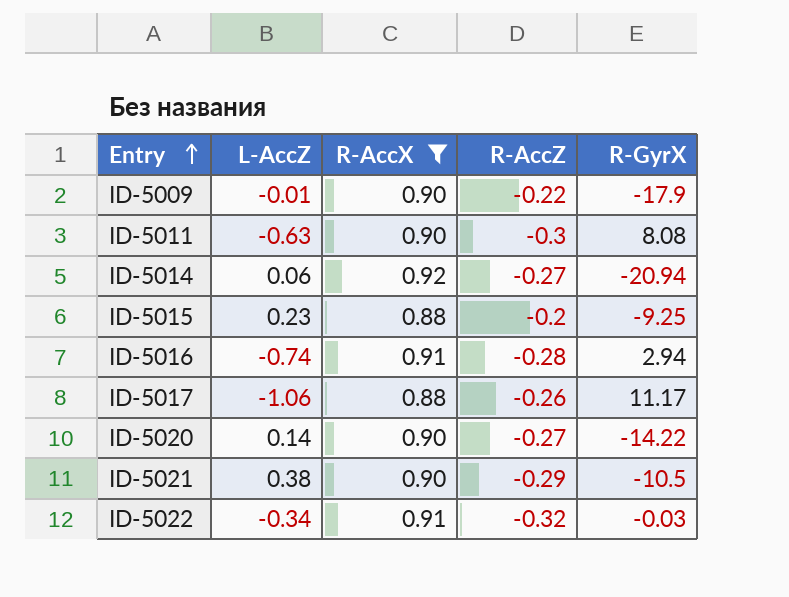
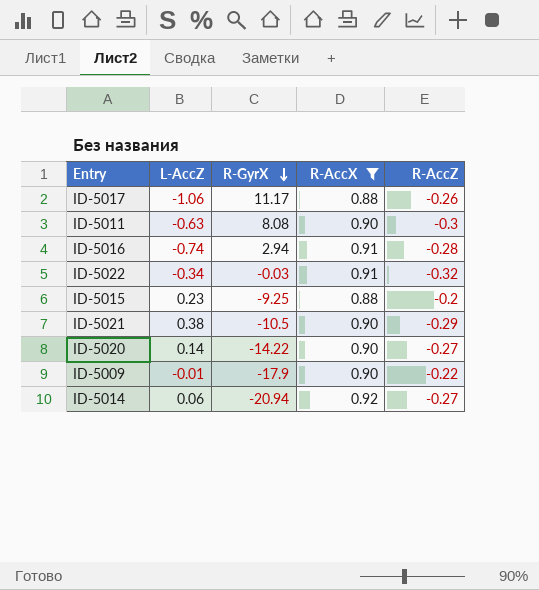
row order: Entry ascending -> R-GyrX descending
column R-GyrX | position: 5 -> 3

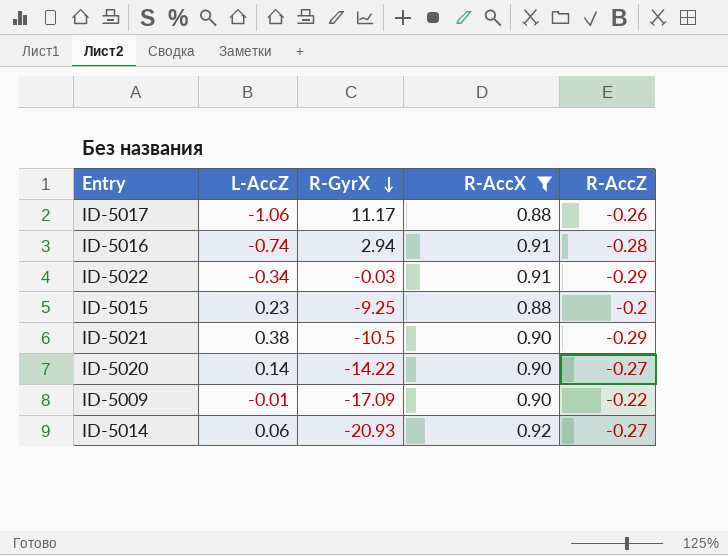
row ID-5011: -0.63 | 8.08 | 0.90 | -0.3 -> none
ID-5022 | R-AccZ: -0.32 -> -0.29
ID-5009 | R-GyrX: -17.9 -> -17.09
ID-5014 | R-GyrX: -20.94 -> -20.93

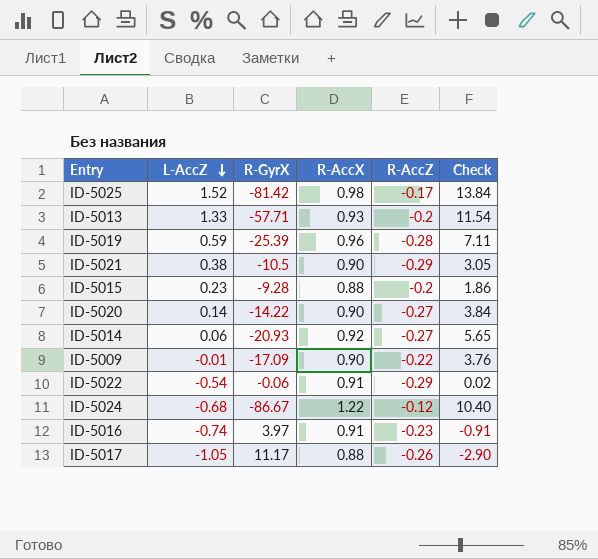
filter: R-AccX <= 0.92 -> none
row order: R-GyrX descending -> L-AccZ descending
column Check | formula: none -> [R-GyrX] * [R-AccZ]
ID-5015 | R-GyrX: -9.25 -> -9.28
ID-5022 | L-AccZ: -0.34 -> -0.54
ID-5022 | R-GyrX: -0.03 -> -0.06
ID-5016 | R-GyrX: 2.94 -> 3.97
ID-5016 | R-AccZ: -0.28 -> -0.23
ID-5017 | L-AccZ: -1.06 -> -1.05

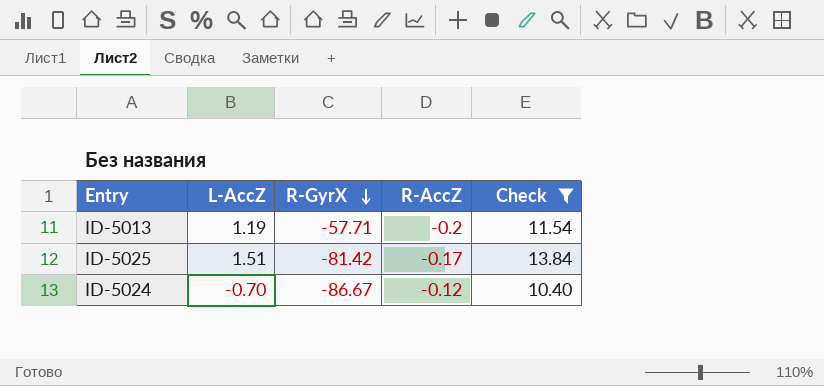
filter: none -> Check >= 10.40
row order: L-AccZ descending -> R-GyrX descending
column R-AccX | position: 4 -> none
ID-5013 | L-AccZ: 1.33 -> 1.19
ID-5025 | L-AccZ: 1.52 -> 1.51
ID-5024 | L-AccZ: -0.68 -> -0.70

